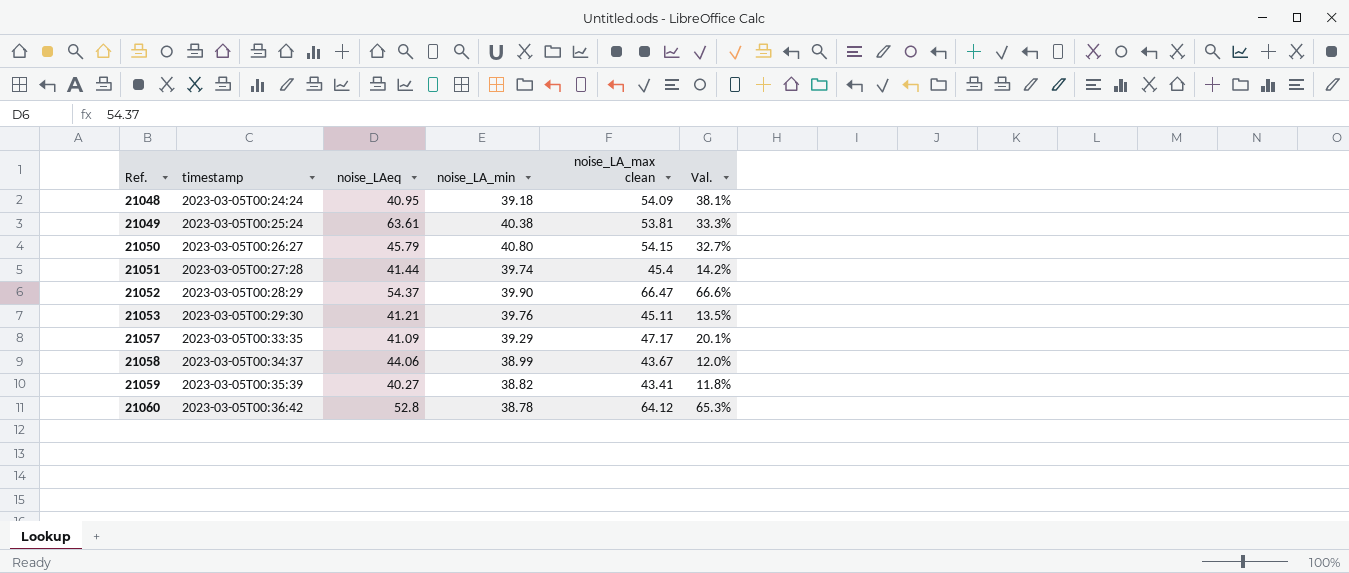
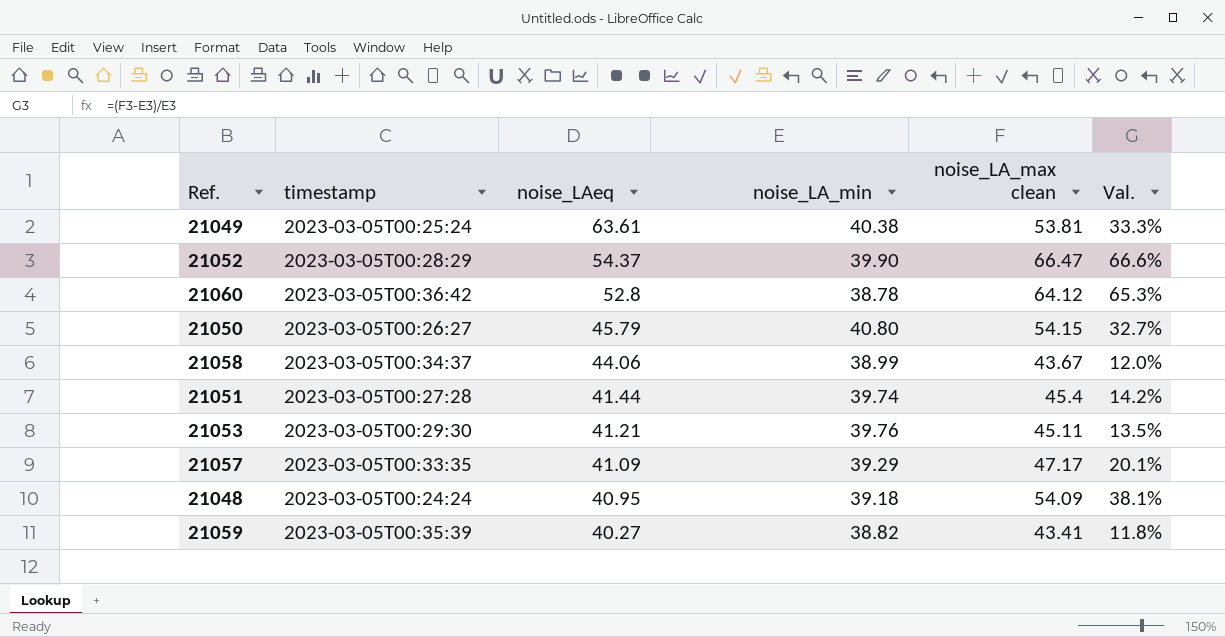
row order: Ref. ascending -> noise_LAeq descending

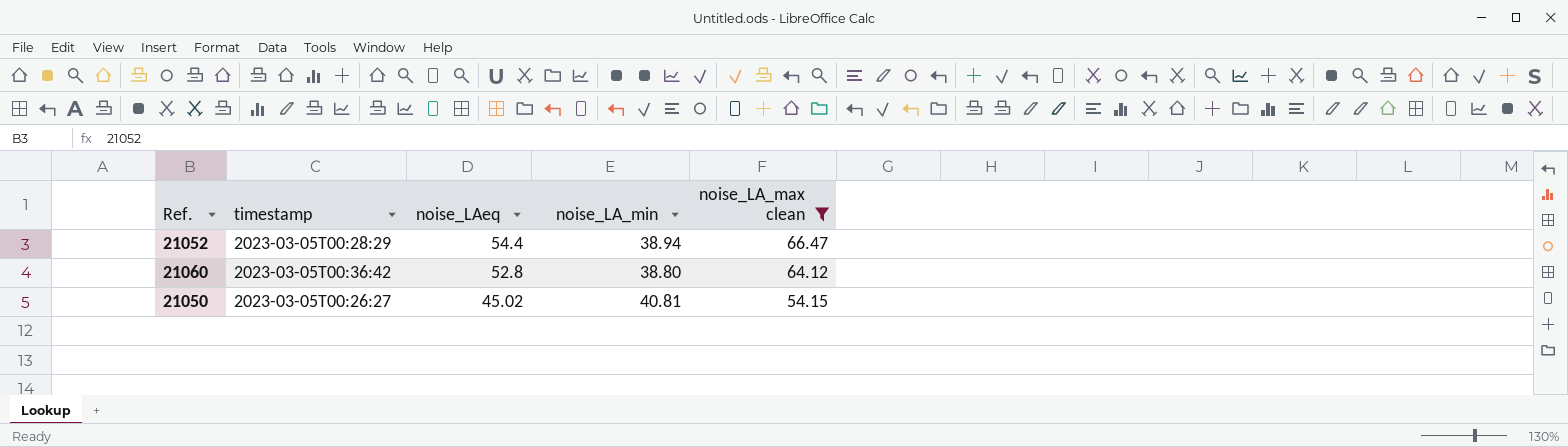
filter: none -> noise_LA_max clean >= 54.15
column Val. | formula: ([noise_LA_max clean] - [noise_LA_min]) / [noise_LA_min] -> none
21052 | noise_LAeq: 54.37 -> 54.4
21052 | noise_LA_min: 39.90 -> 38.94
21060 | noise_LA_min: 38.78 -> 38.80
21050 | noise_LAeq: 45.79 -> 45.02
21050 | noise_LA_min: 40.80 -> 40.81

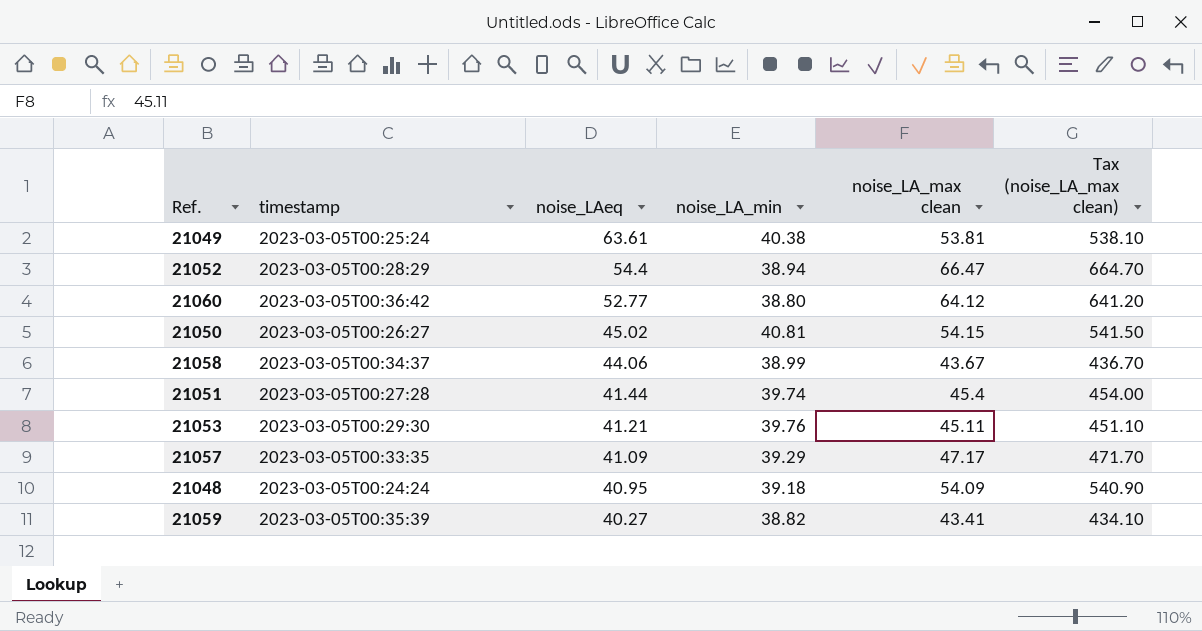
filter: noise_LA_max clean >= 54.15 -> none
column Tax (noise_LA_max clean) | formula: none -> [noise_LA_max clean] * 10
21060 | noise_LAeq: 52.8 -> 52.77

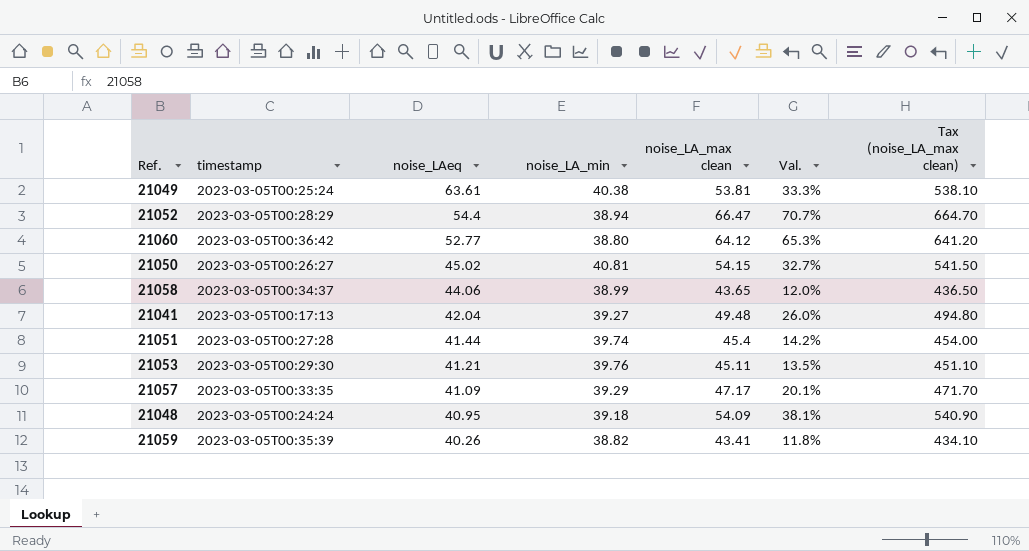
column Val. | formula: none -> ([noise_LA_max clean] - [noise_LA_min]) / [noise_LA_min]
21058 | noise_LA_max clean: 43.67 -> 43.65
21058 | Tax (noise_LA_max clean): 436.70 -> 436.50
row 21041: none -> 2023-03-05T00:17:13 | 42.04 | 39.27 | 49.48 | 26.0% | 494.80
21059 | noise_LAeq: 40.27 -> 40.26

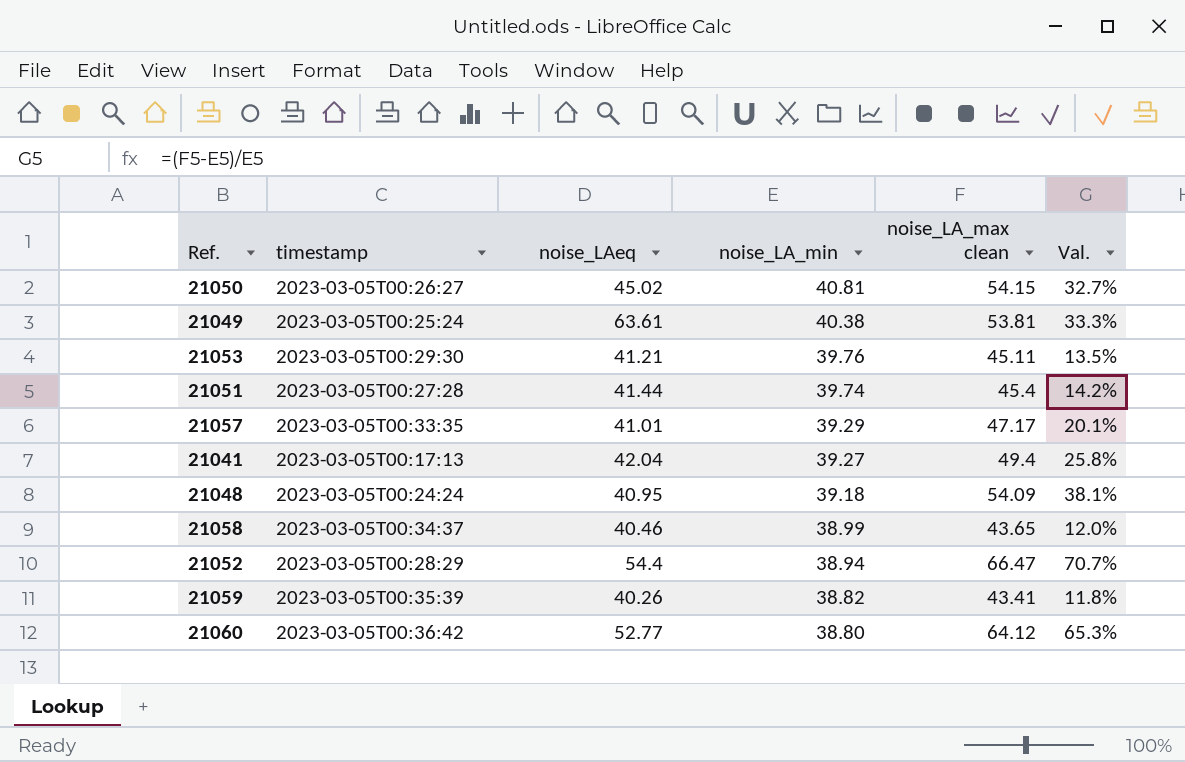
row order: noise_LAeq descending -> noise_LA_min descending
column Tax (noise_LA_max clean) | formula: [noise_LA_max clean] * 10 -> none
21057 | noise_LAeq: 41.09 -> 41.01
21041 | noise_LA_max clean: 49.48 -> 49.4
21041 | Val.: 26.0% -> 25.8%
21058 | noise_LAeq: 44.06 -> 40.46

